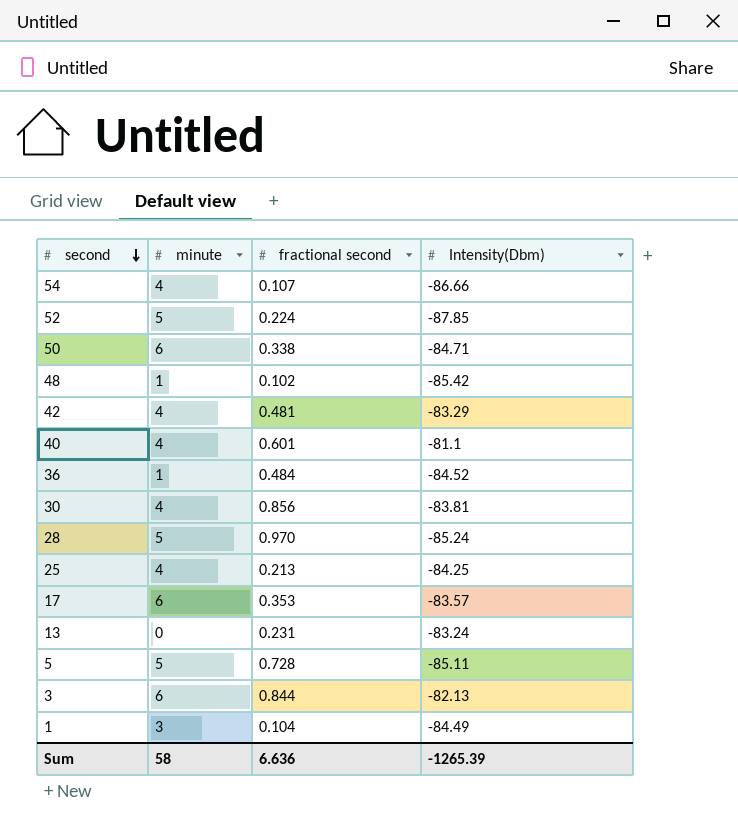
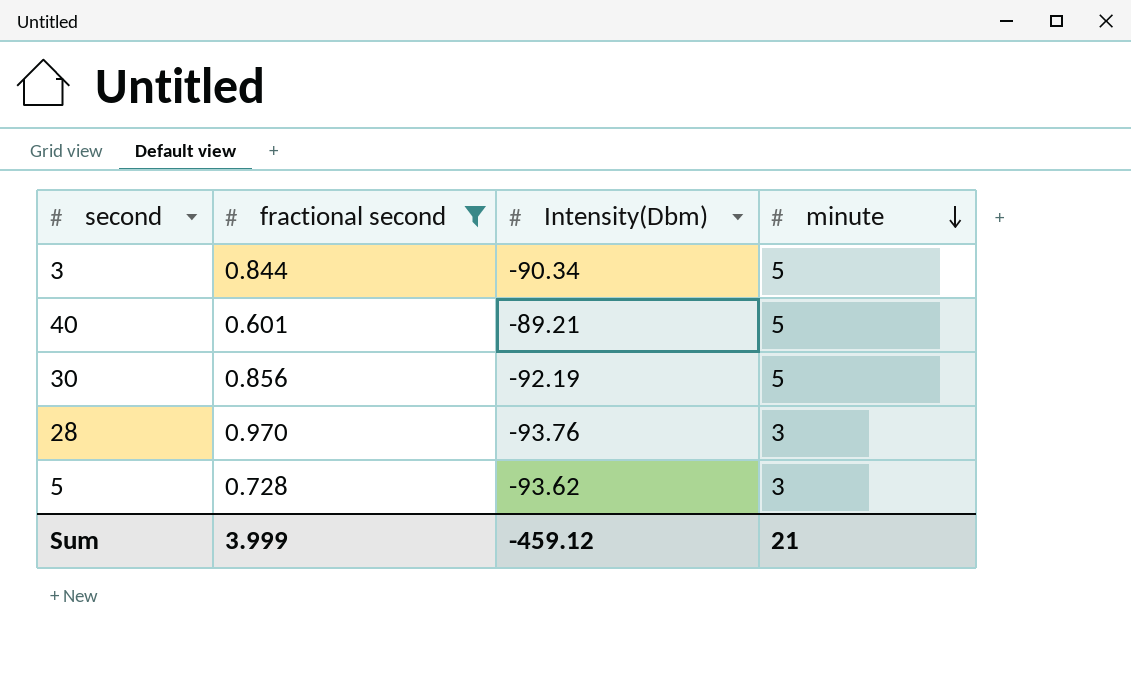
filter: none -> fractional second >= 0.601
row order: second descending -> minute descending
column minute | position: 2 -> 4
3 | Intensity(Dbm): -82.13 -> -90.34
3 | minute: 6 -> 5
40 | Intensity(Dbm): -81.1 -> -89.21
40 | minute: 4 -> 5
30 | Intensity(Dbm): -83.81 -> -92.19
30 | minute: 4 -> 5
28 | Intensity(Dbm): -85.24 -> -93.76
28 | minute: 5 -> 3
5 | Intensity(Dbm): -85.11 -> -93.62
5 | minute: 5 -> 3
Sum | fractional second: 6.636 -> 3.999
Sum | Intensity(Dbm): -1265.39 -> -459.12
Sum | minute: 58 -> 21

